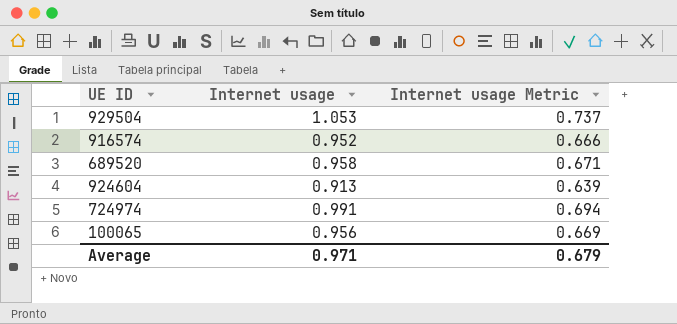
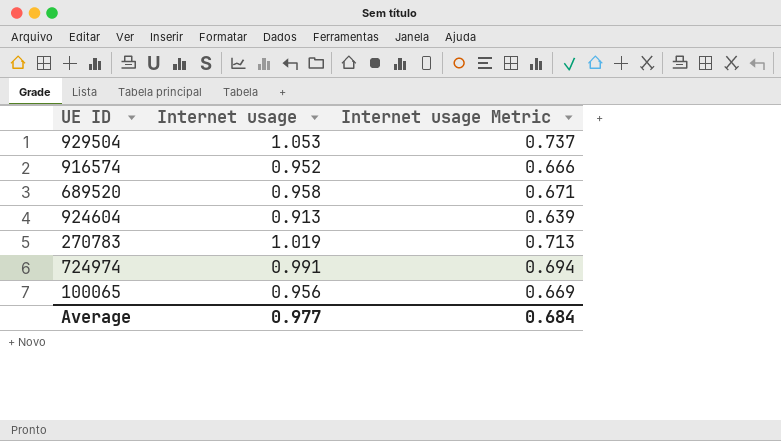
row 270783: none -> 1.019 | 0.713
Average | Internet usage: 0.971 -> 0.977
Average | Internet usage Metric: 0.679 -> 0.684

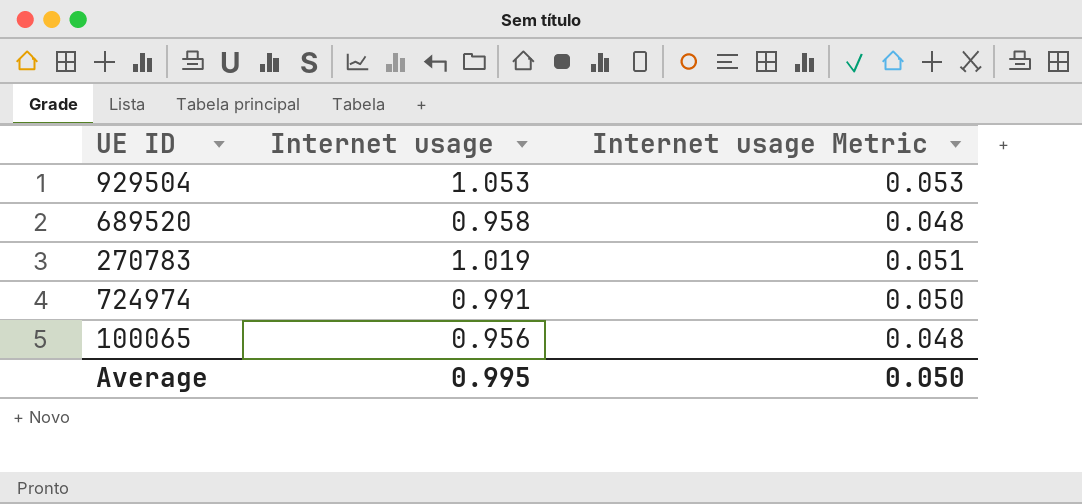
column Internet usage Metric | formula: [Internet usage] * 0.7 -> [Internet usage] * 0.05
row 916574: 0.952 | 0.666 -> none
row 924604: 0.913 | 0.639 -> none
Average | Internet usage: 0.977 -> 0.995
Average | Internet usage Metric: 0.684 -> 0.050

